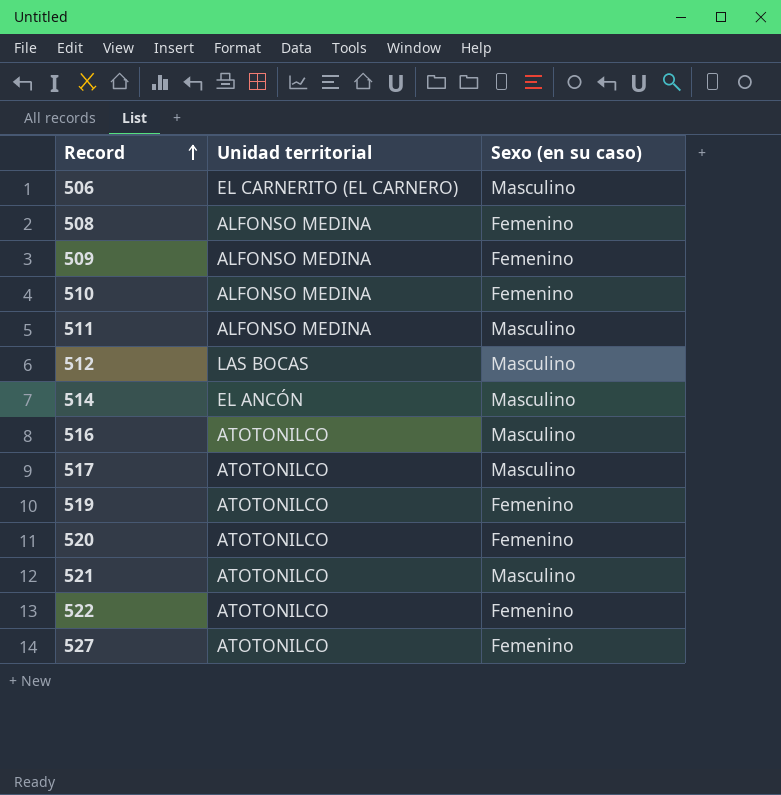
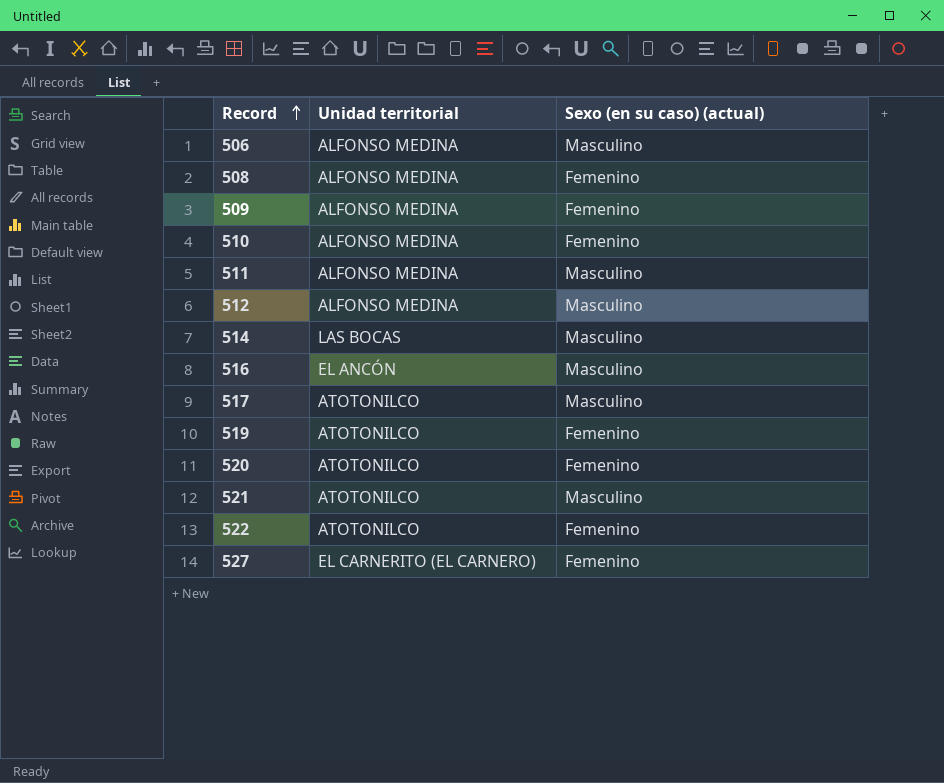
column name: Sexo (en su caso) -> Sexo (en su caso) (actual)
506 | Unidad territorial: EL CARNERITO (EL CARNERO) -> ALFONSO MEDINA
512 | Unidad territorial: LAS BOCAS -> ALFONSO MEDINA
514 | Unidad territorial: EL ANCÓN -> LAS BOCAS
516 | Unidad territorial: ATOTONILCO -> EL ANCÓN
527 | Unidad territorial: ATOTONILCO -> EL CARNERITO (EL CARNERO)

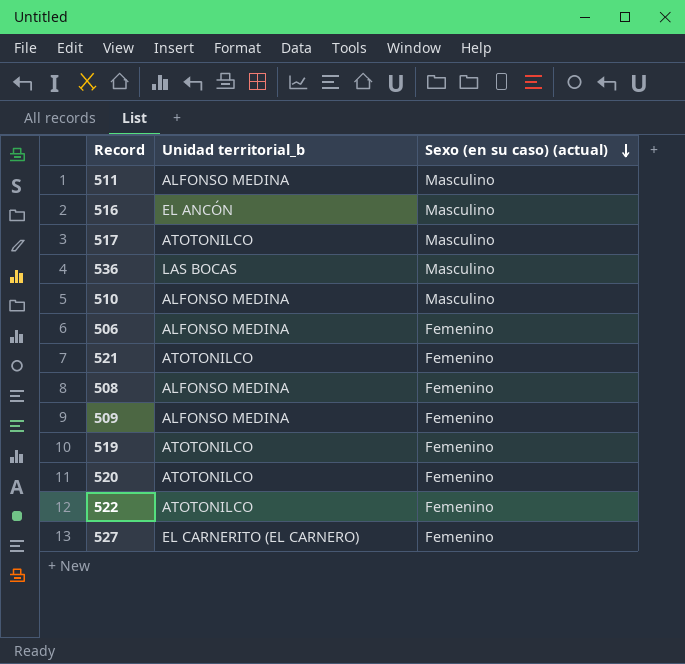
row order: Record ascending -> Sexo (en su caso) (actual) descending
column name: Unidad territorial -> Unidad territorial_b
row 512: ALFONSO MEDINA | Masculino -> none
row 514: LAS BOCAS | Masculino -> none
row 536: none -> LAS BOCAS | Masculino
510 | Sexo (en su caso) (actual): Femenino -> Masculino
506 | Sexo (en su caso) (actual): Masculino -> Femenino
521 | Sexo (en su caso) (actual): Masculino -> Femenino

